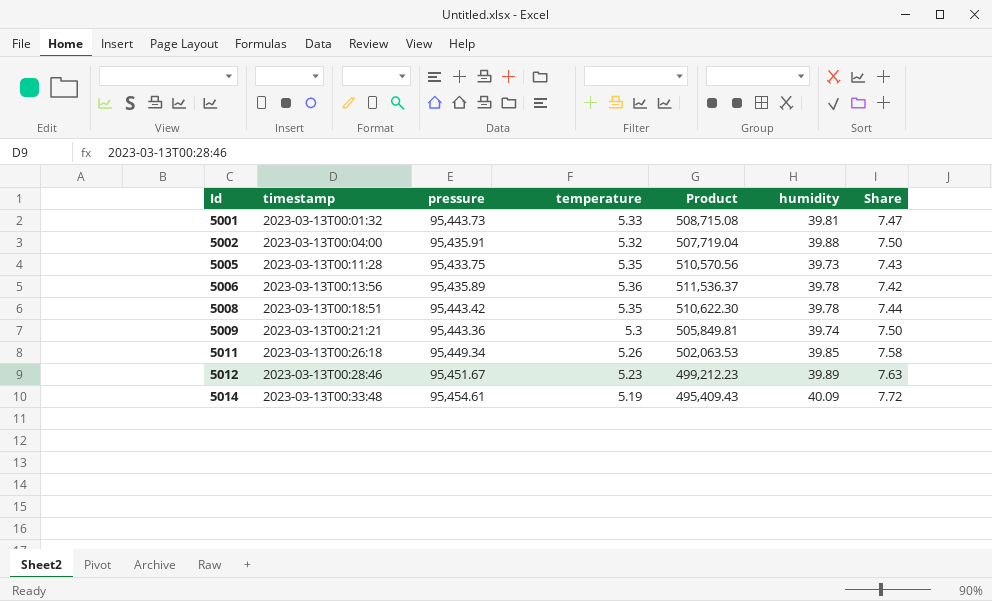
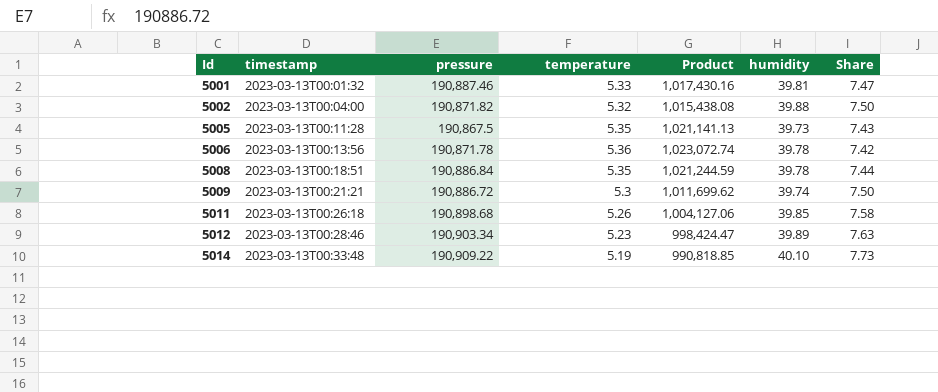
5001 | pressure: 95,443.73 -> 190,887.46
5001 | Product: 508,715.08 -> 1,017,430.16
5002 | pressure: 95,435.91 -> 190,871.82
5002 | Product: 507,719.04 -> 1,015,438.08
5005 | pressure: 95,433.75 -> 190,867.5
5005 | Product: 510,570.56 -> 1,021,141.13
5006 | pressure: 95,435.89 -> 190,871.78
5006 | Product: 511,536.37 -> 1,023,072.74
5008 | pressure: 95,443.42 -> 190,886.84
5008 | Product: 510,622.30 -> 1,021,244.59
5009 | pressure: 95,443.36 -> 190,886.72
5009 | Product: 505,849.81 -> 1,011,699.62
5011 | pressure: 95,449.34 -> 190,898.68
5011 | Product: 502,063.53 -> 1,004,127.06
5012 | pressure: 95,451.67 -> 190,903.34
5012 | Product: 499,212.23 -> 998,424.47
5014 | pressure: 95,454.61 -> 190,909.22
5014 | Product: 495,409.43 -> 990,818.85
5014 | humidity: 40.09 -> 40.10
5014 | Share: 7.72 -> 7.73

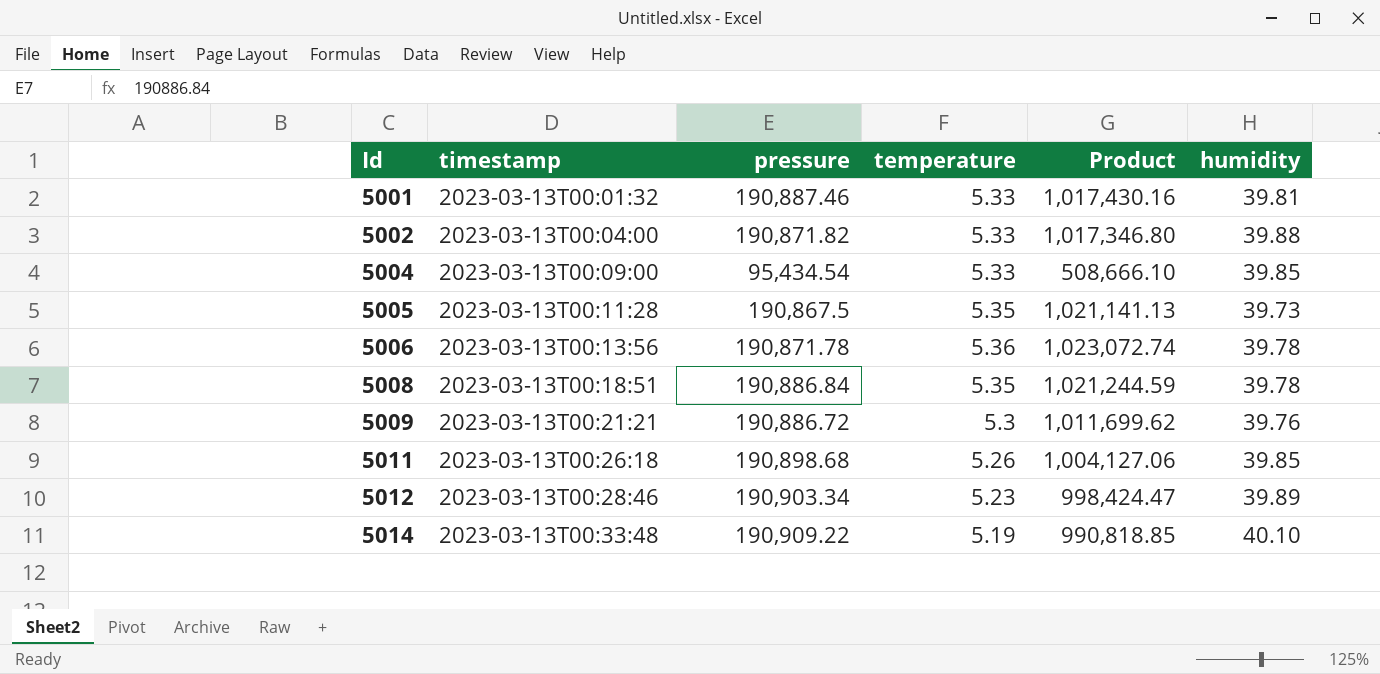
column Share | formula: [humidity] / [temperature] -> none
5002 | temperature: 5.32 -> 5.33
5002 | Product: 1,015,438.08 -> 1,017,346.80
row 5004: none -> 2023-03-13T00:09:00 | 95,434.54 | 5.33 | 508,666.10 | 39.85
5009 | humidity: 39.74 -> 39.76

